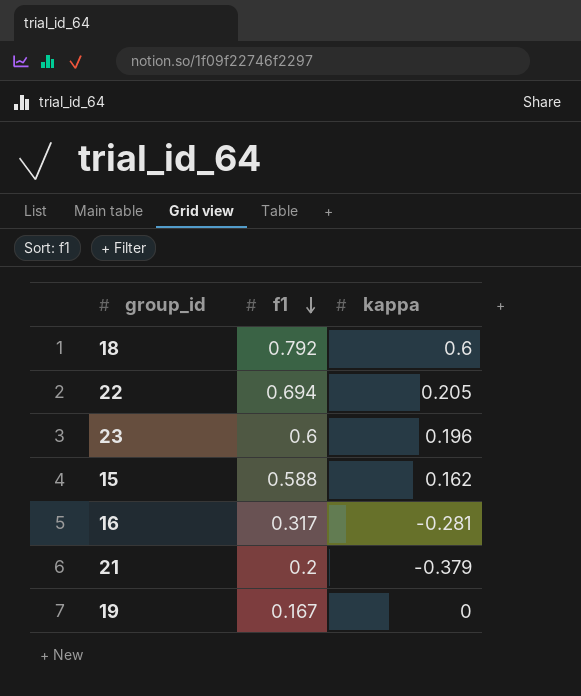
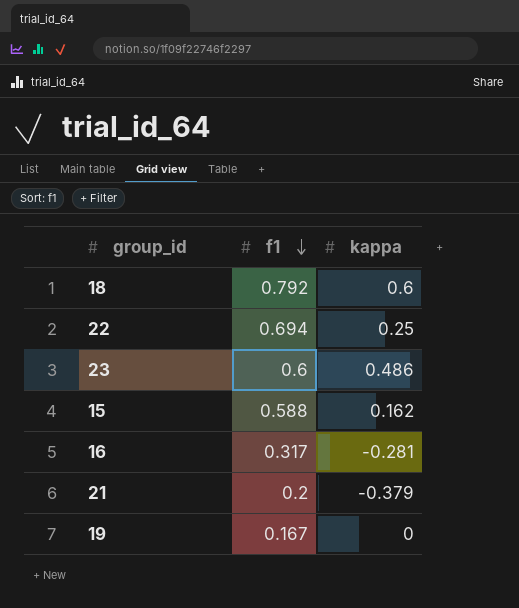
22 | kappa: 0.205 -> 0.25
23 | kappa: 0.196 -> 0.486

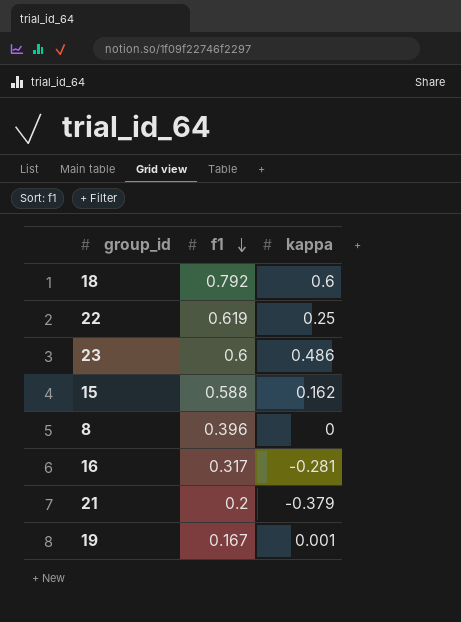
22 | f1: 0.694 -> 0.619
row 8: none -> 0.396 | 0
19 | kappa: 0 -> 0.001

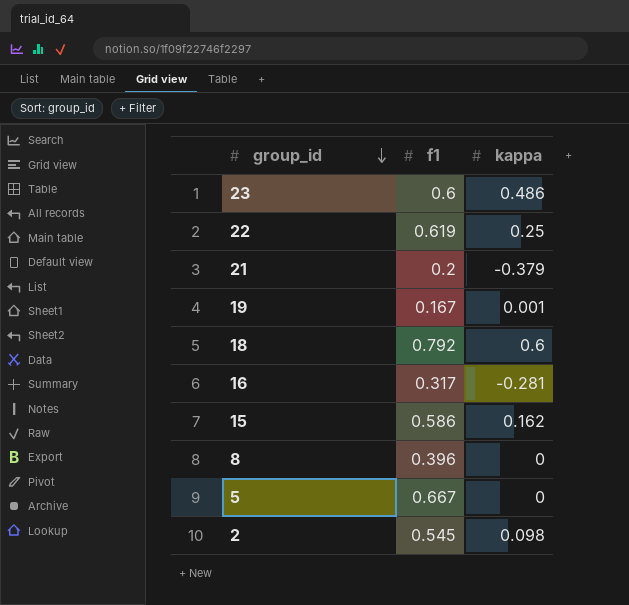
row order: f1 descending -> group_id descending
15 | f1: 0.588 -> 0.586
row 5: none -> 0.667 | 0
row 2: none -> 0.545 | 0.098

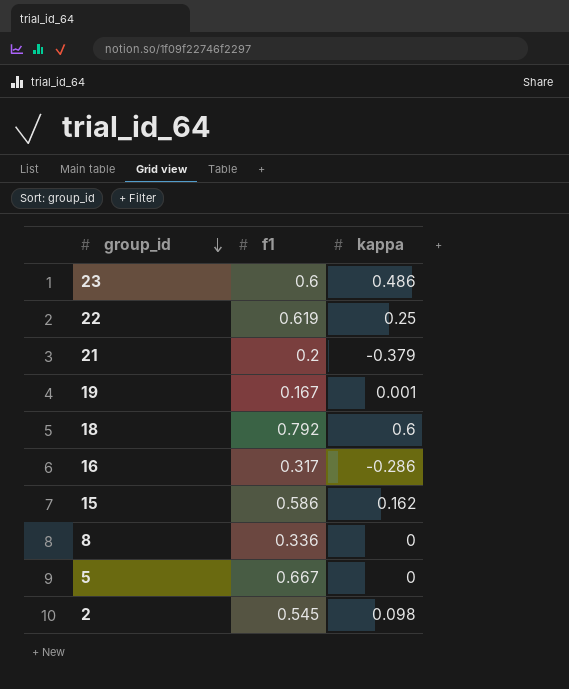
16 | kappa: -0.281 -> -0.286
8 | f1: 0.396 -> 0.336

